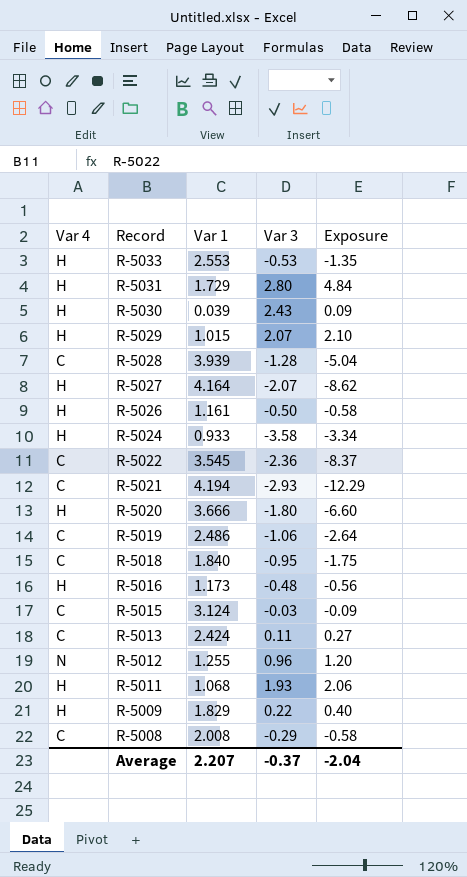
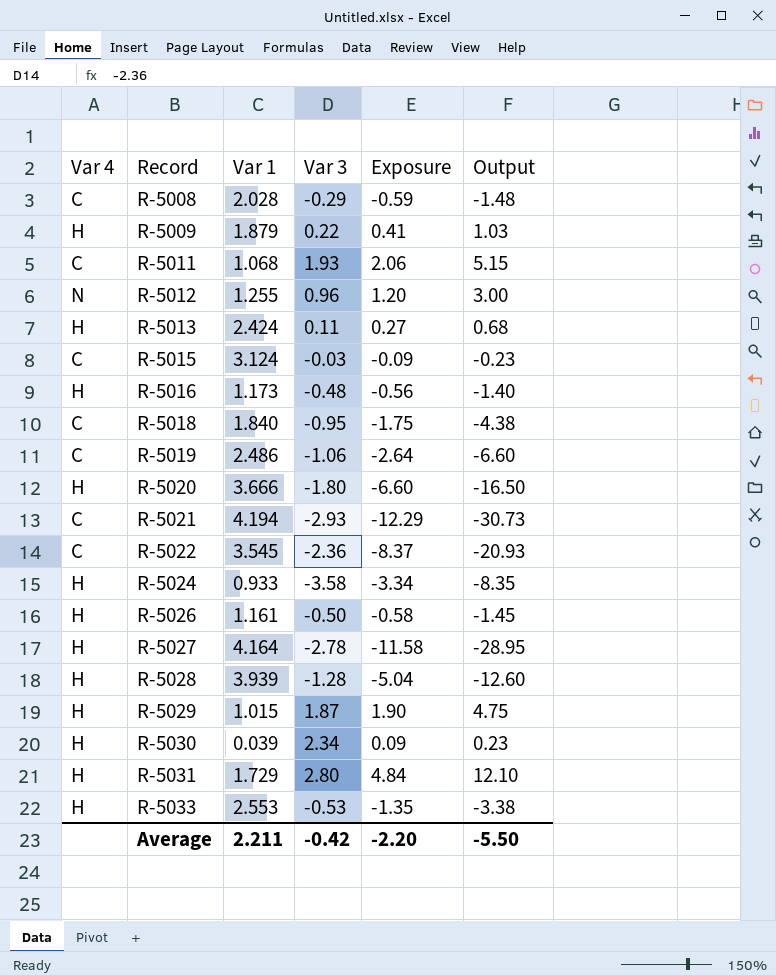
row order: Record descending -> Record ascending
column Output | formula: none -> [Exposure] * 2.5
R-5008 | Var 1: 2.008 -> 2.028
R-5008 | Exposure: -0.58 -> -0.59
R-5009 | Var 1: 1.829 -> 1.879
R-5009 | Exposure: 0.40 -> 0.41
R-5011 | Var 4: H -> C
R-5013 | Var 4: C -> H
R-5027 | Var 3: -2.07 -> -2.78
R-5027 | Exposure: -8.62 -> -11.58
R-5028 | Var 4: C -> H
R-5029 | Var 3: 2.07 -> 1.87
R-5029 | Exposure: 2.10 -> 1.90
R-5030 | Var 3: 2.43 -> 2.34
Average | Var 1: 2.207 -> 2.211
Average | Var 3: -0.37 -> -0.42
Average | Exposure: -2.04 -> -2.20

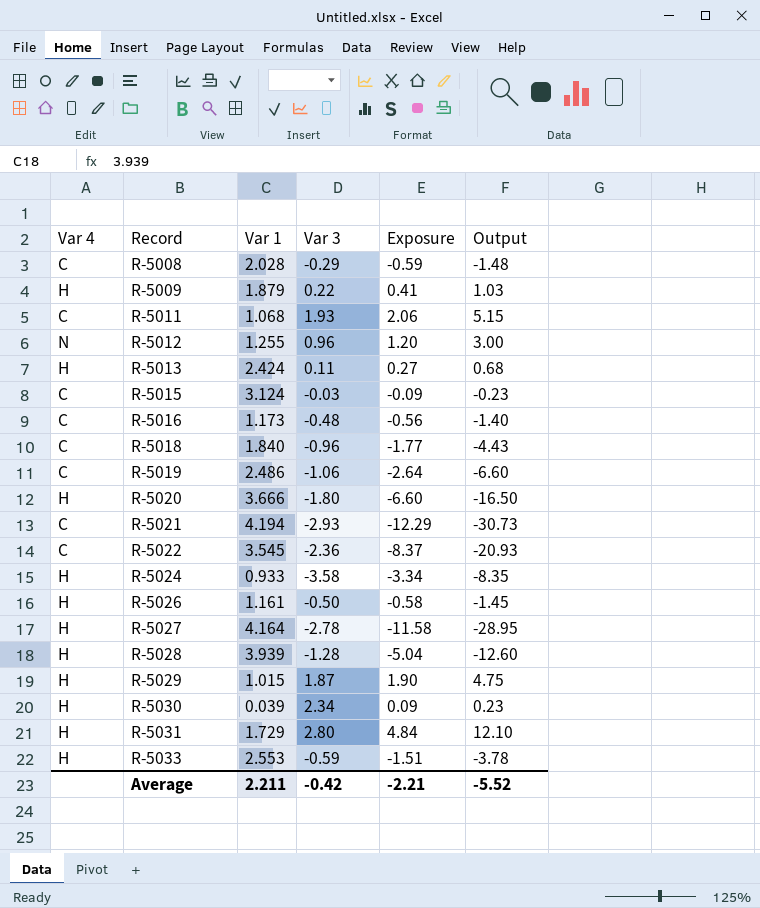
R-5016 | Var 4: H -> C
R-5018 | Var 3: -0.95 -> -0.96
R-5018 | Exposure: -1.75 -> -1.77
R-5018 | Output: -4.38 -> -4.43
R-5033 | Var 3: -0.53 -> -0.59
R-5033 | Exposure: -1.35 -> -1.51
R-5033 | Output: -3.38 -> -3.78
Average | Exposure: -2.20 -> -2.21
Average | Output: -5.50 -> -5.52

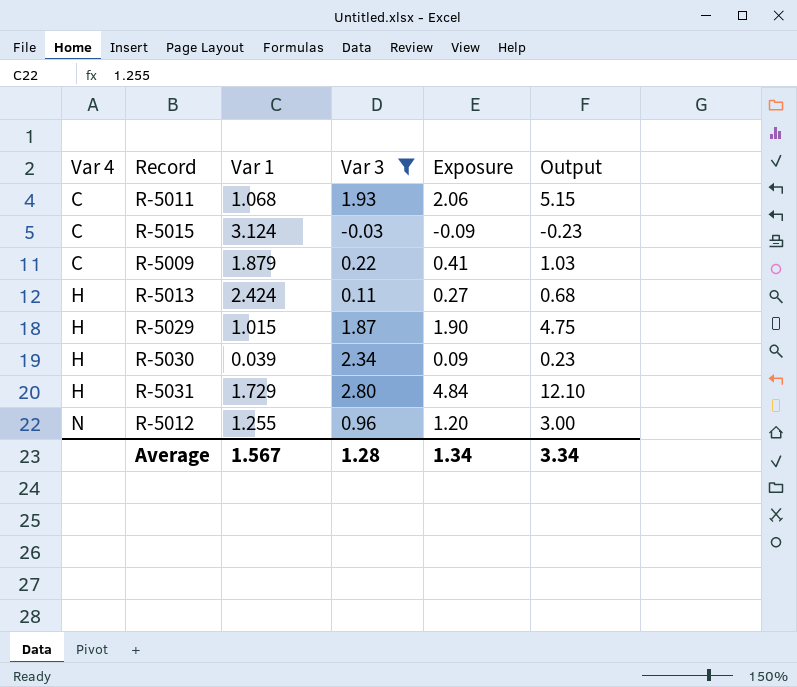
filter: none -> Var 3 >= -0.03
row order: Record ascending -> Var 4 ascending
R-5009 | Var 4: H -> C
Average | Var 1: 2.211 -> 1.567
Average | Var 3: -0.42 -> 1.28
Average | Exposure: -2.21 -> 1.34
Average | Output: -5.52 -> 3.34

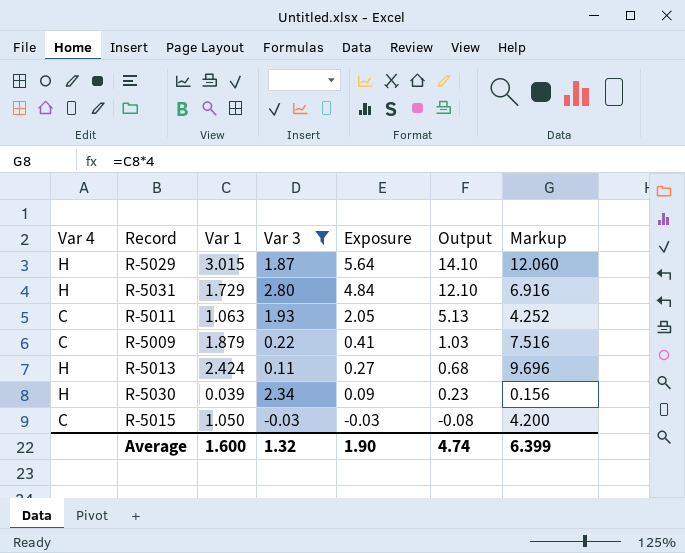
row order: Var 4 ascending -> Exposure descending
column Markup | formula: none -> [Var 1] * 4
row R-5012: N | 1.255 | 0.96 | 1.20 | 3.00 -> none
R-5029 | Var 1: 1.015 -> 3.015
R-5029 | Exposure: 1.90 -> 5.64
R-5029 | Output: 4.75 -> 14.10
R-5011 | Var 1: 1.068 -> 1.063
R-5011 | Exposure: 2.06 -> 2.05
R-5011 | Output: 5.15 -> 5.13
R-5015 | Var 1: 3.124 -> 1.050
R-5015 | Exposure: -0.09 -> -0.03
R-5015 | Output: -0.23 -> -0.08
Average | Var 1: 1.567 -> 1.600
Average | Var 3: 1.28 -> 1.32
Average | Exposure: 1.34 -> 1.90
Average | Output: 3.34 -> 4.74

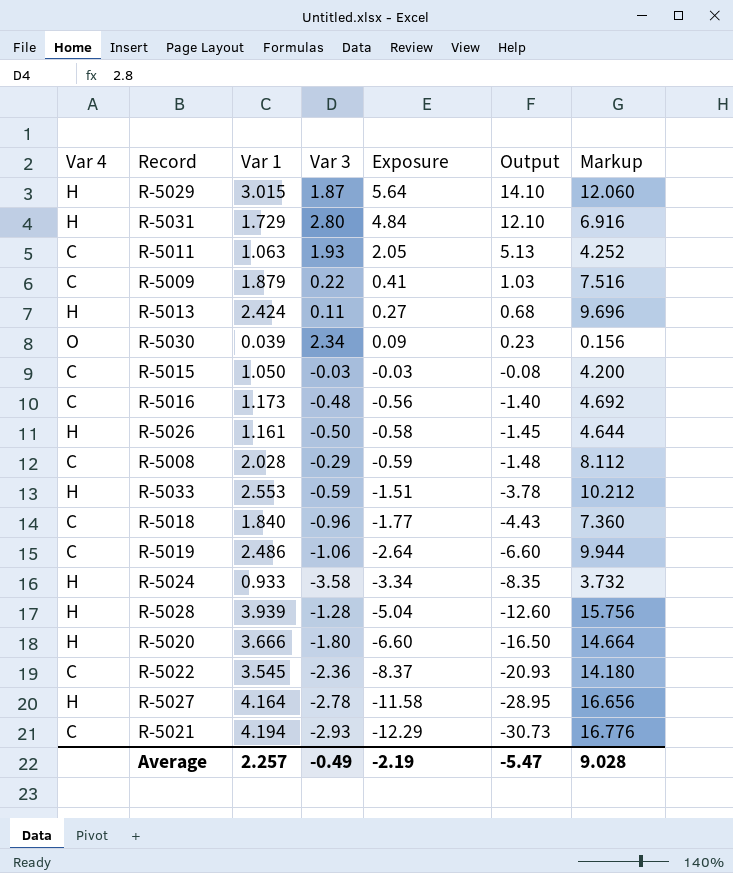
filter: Var 3 >= -0.03 -> none
R-5030 | Var 4: H -> O
Average | Var 1: 1.600 -> 2.257
Average | Var 3: 1.32 -> -0.49
Average | Exposure: 1.90 -> -2.19
Average | Output: 4.74 -> -5.47
Average | Markup: 6.399 -> 9.028

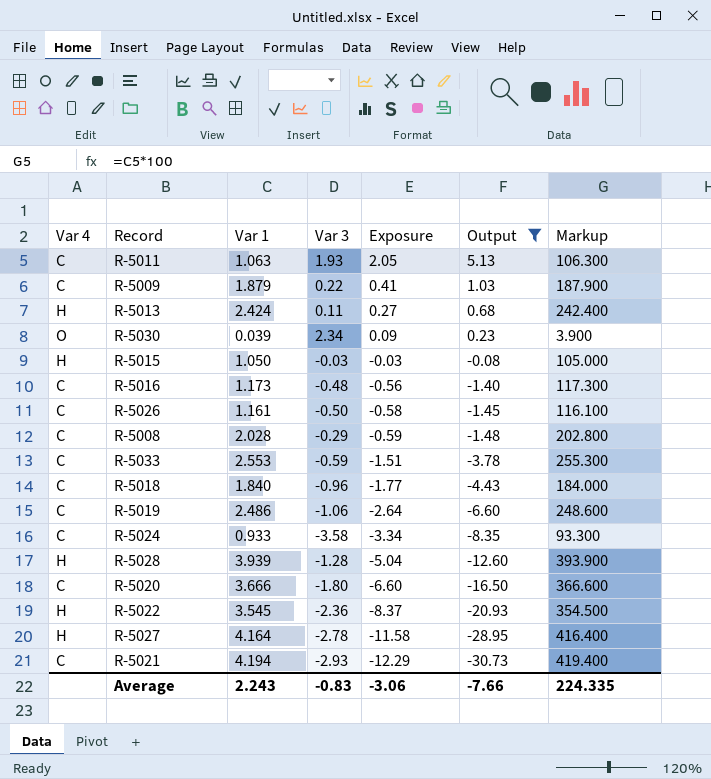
filter: none -> Output <= 5.13
column Markup | formula: [Var 1] * 4 -> [Var 1] * 100
R-5015 | Var 4: C -> H
R-5026 | Var 4: H -> C
R-5033 | Var 4: H -> C
R-5024 | Var 4: H -> C
R-5020 | Var 4: H -> C
R-5022 | Var 4: C -> H
Average | Var 1: 2.257 -> 2.243
Average | Var 3: -0.49 -> -0.83
Average | Exposure: -2.19 -> -3.06
Average | Output: -5.47 -> -7.66
Average | Markup: 9.028 -> 224.335

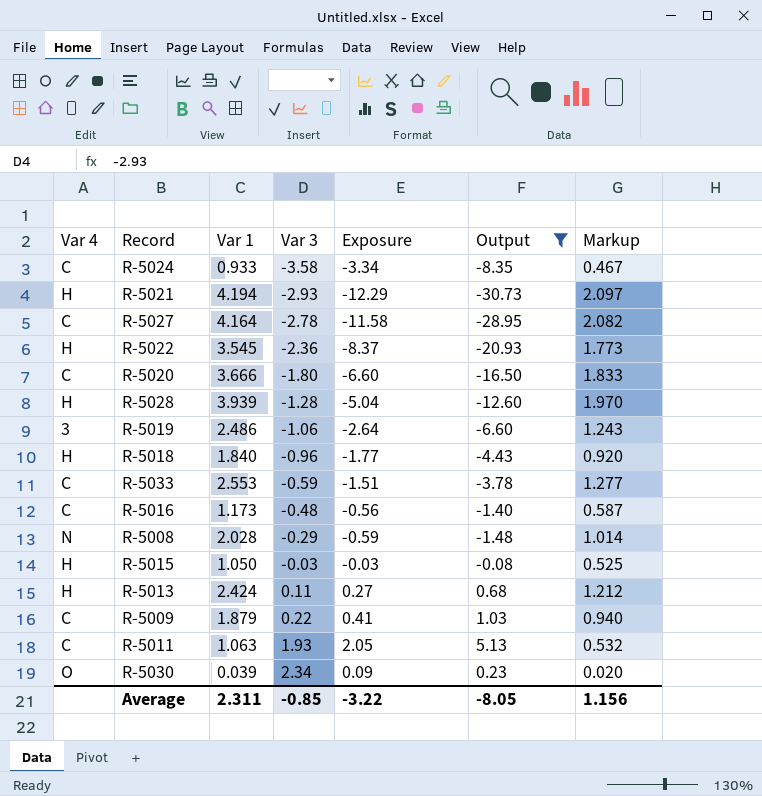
row order: Exposure descending -> Var 3 ascending
column Markup | formula: [Var 1] * 100 -> [Var 1] * 0.5
row R-5026: C | 1.161 | -0.50 | -0.58 | -1.45 | 116.100 -> none
R-5021 | Var 4: C -> H
R-5027 | Var 4: H -> C
R-5019 | Var 4: C -> 3
R-5018 | Var 4: C -> H
R-5008 | Var 4: C -> N
Average | Var 1: 2.243 -> 2.311
Average | Var 3: -0.83 -> -0.85
Average | Exposure: -3.06 -> -3.22
Average | Output: -7.66 -> -8.05
Average | Markup: 224.335 -> 1.156

